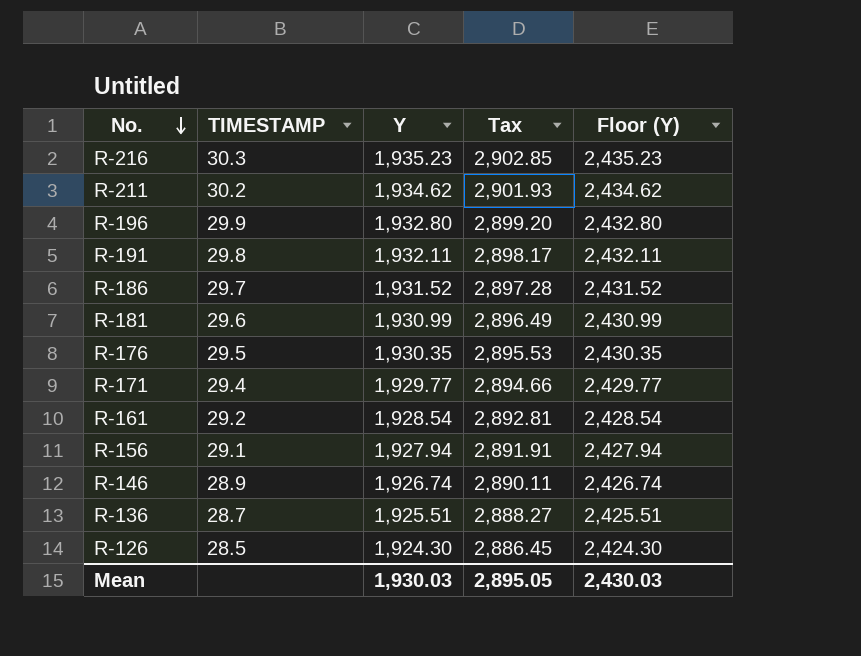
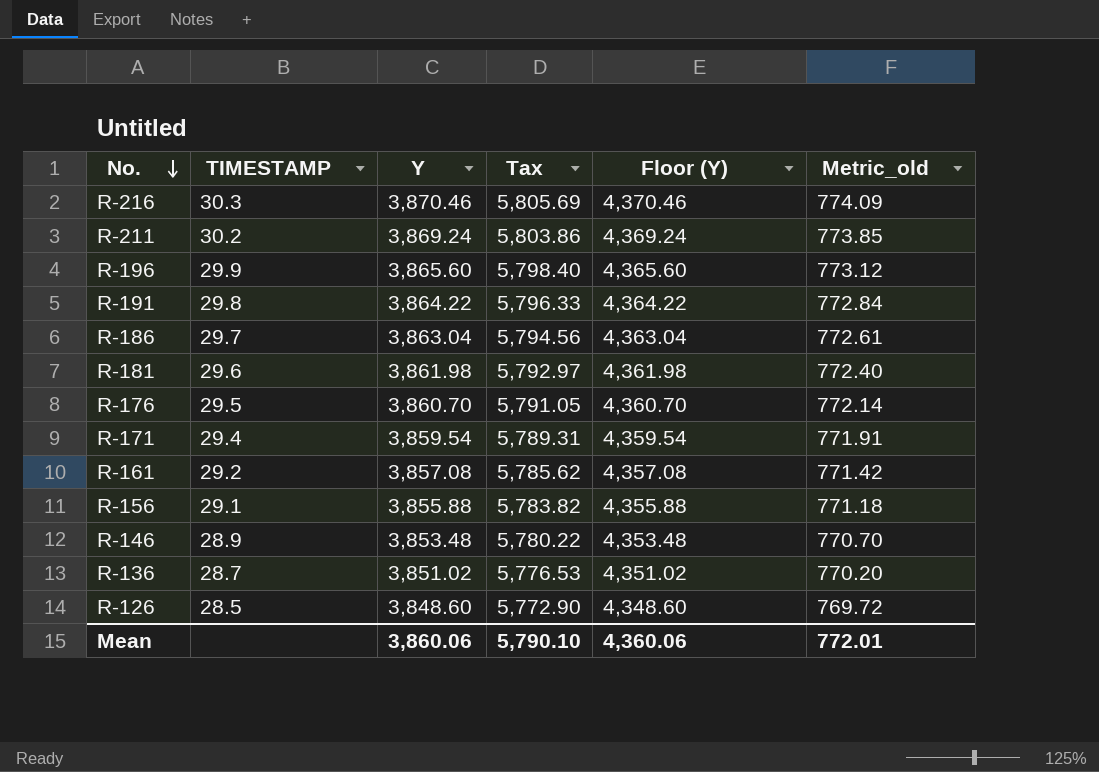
column Metric_old | formula: none -> [Y] * 0.2
R-216 | Y: 1,935.23 -> 3,870.46
R-216 | Tax: 2,902.85 -> 5,805.69
R-216 | Floor (Y): 2,435.23 -> 4,370.46
R-211 | Y: 1,934.62 -> 3,869.24
R-211 | Tax: 2,901.93 -> 5,803.86
R-211 | Floor (Y): 2,434.62 -> 4,369.24
R-196 | Y: 1,932.80 -> 3,865.60
R-196 | Tax: 2,899.20 -> 5,798.40
R-196 | Floor (Y): 2,432.80 -> 4,365.60
R-191 | Y: 1,932.11 -> 3,864.22
R-191 | Tax: 2,898.17 -> 5,796.33
R-191 | Floor (Y): 2,432.11 -> 4,364.22
R-186 | Y: 1,931.52 -> 3,863.04
R-186 | Tax: 2,897.28 -> 5,794.56
R-186 | Floor (Y): 2,431.52 -> 4,363.04
R-181 | Y: 1,930.99 -> 3,861.98
R-181 | Tax: 2,896.49 -> 5,792.97
R-181 | Floor (Y): 2,430.99 -> 4,361.98
R-176 | Y: 1,930.35 -> 3,860.70
R-176 | Tax: 2,895.53 -> 5,791.05
R-176 | Floor (Y): 2,430.35 -> 4,360.70
R-171 | Y: 1,929.77 -> 3,859.54
R-171 | Tax: 2,894.66 -> 5,789.31
R-171 | Floor (Y): 2,429.77 -> 4,359.54
R-161 | Y: 1,928.54 -> 3,857.08
R-161 | Tax: 2,892.81 -> 5,785.62
R-161 | Floor (Y): 2,428.54 -> 4,357.08
R-156 | Y: 1,927.94 -> 3,855.88
R-156 | Tax: 2,891.91 -> 5,783.82
R-156 | Floor (Y): 2,427.94 -> 4,355.88
R-146 | Y: 1,926.74 -> 3,853.48
R-146 | Tax: 2,890.11 -> 5,780.22
R-146 | Floor (Y): 2,426.74 -> 4,353.48
R-136 | Y: 1,925.51 -> 3,851.02
R-136 | Tax: 2,888.27 -> 5,776.53
R-136 | Floor (Y): 2,425.51 -> 4,351.02
R-126 | Y: 1,924.30 -> 3,848.60
R-126 | Tax: 2,886.45 -> 5,772.90
R-126 | Floor (Y): 2,424.30 -> 4,348.60
Mean | Y: 1,930.03 -> 3,860.06
Mean | Tax: 2,895.05 -> 5,790.10
Mean | Floor (Y): 2,430.03 -> 4,360.06

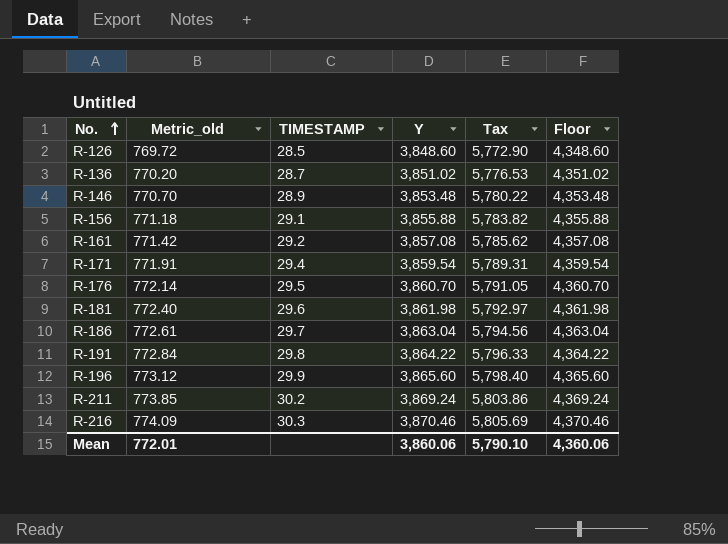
row order: No. descending -> No. ascending
column Metric_old | position: 6 -> 2
column name: Floor (Y) -> Floor

